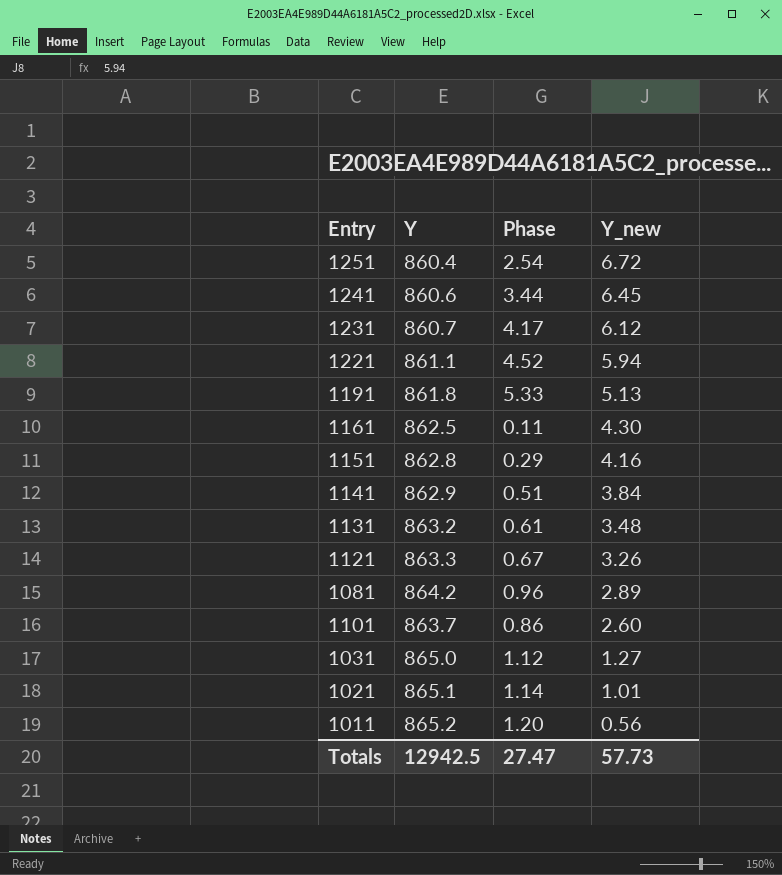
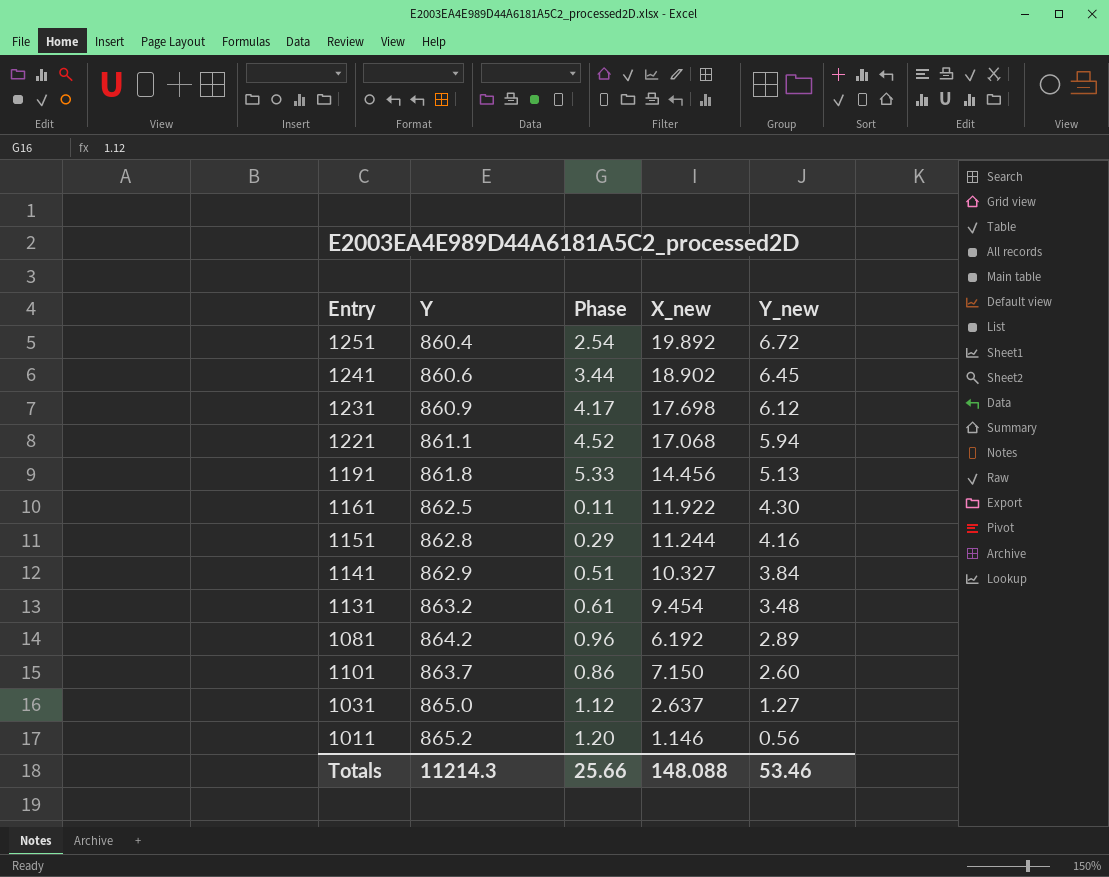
column X_new | position: none -> 4
row 1121: 863.3 | 0.67 | 3.26 -> none
row 1021: 865.1 | 1.14 | 1.01 -> none
1231 | Y: 860.7 -> 860.9
Totals | Y: 12942.5 -> 11214.3
Totals | Phase: 27.47 -> 25.66
Totals | Y_new: 57.73 -> 53.46

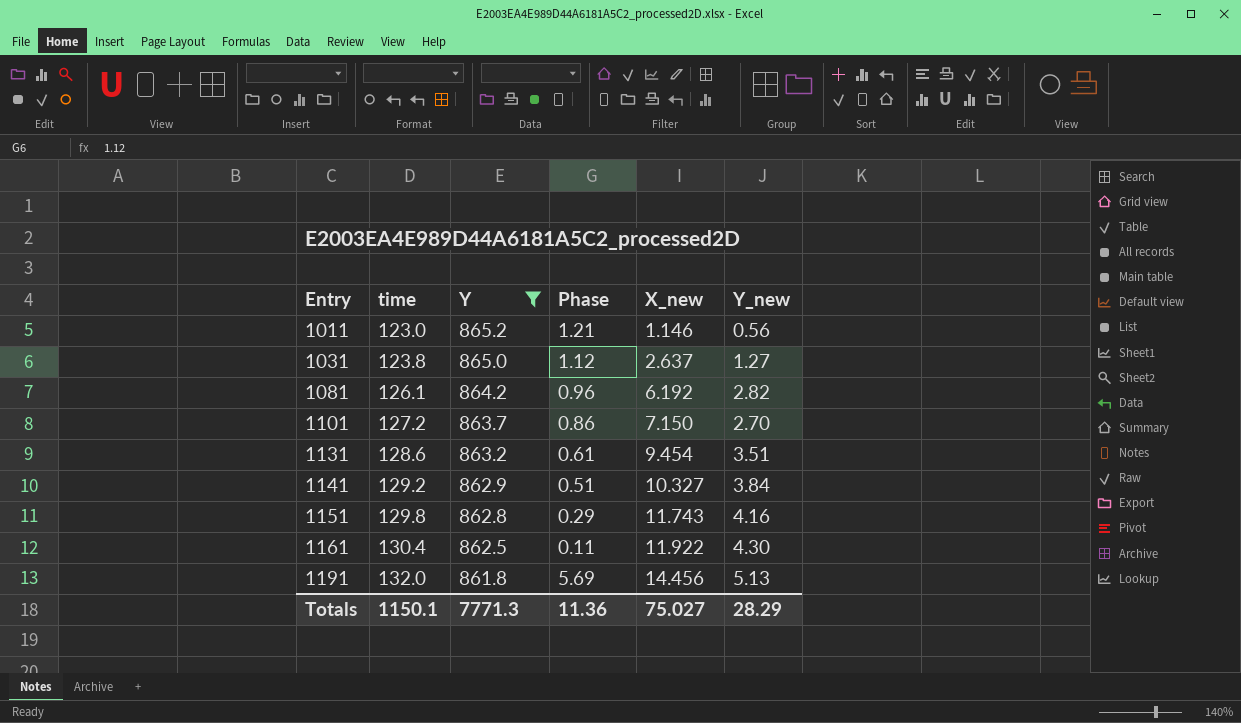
filter: none -> Y >= 861.8
row order: Y_new descending -> Entry ascending
column time | position: none -> 2
1011 | Phase: 1.20 -> 1.21
1081 | Y_new: 2.89 -> 2.82
1101 | Y_new: 2.60 -> 2.70
1131 | Y_new: 3.48 -> 3.51
1151 | X_new: 11.244 -> 11.743
1191 | Phase: 5.33 -> 5.69
Totals | Y: 11214.3 -> 7771.3
Totals | Phase: 25.66 -> 11.36
Totals | X_new: 148.088 -> 75.027
Totals | Y_new: 53.46 -> 28.29

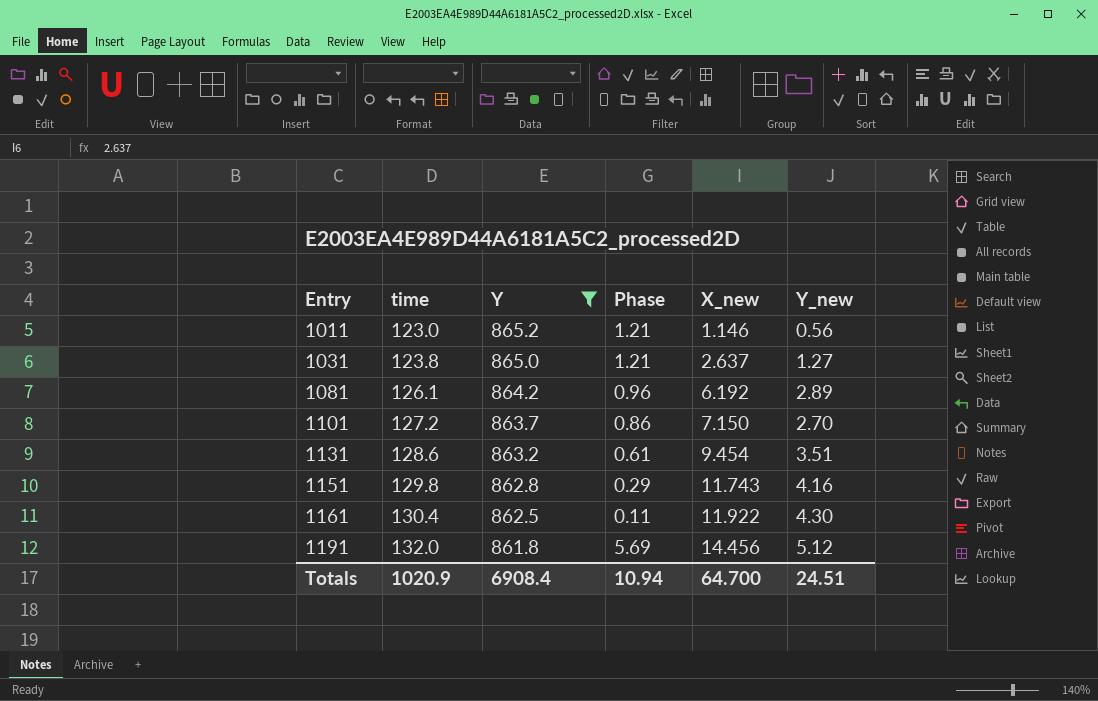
row 1141: 129.2 | 862.9 | 0.51 | 10.327 | 3.84 -> none
1031 | Phase: 1.12 -> 1.21
1081 | Y_new: 2.82 -> 2.89
1191 | Y_new: 5.13 -> 5.12
Totals | time: 1150.1 -> 1020.9
Totals | Y: 7771.3 -> 6908.4
Totals | Phase: 11.36 -> 10.94
Totals | X_new: 75.027 -> 64.700
Totals | Y_new: 28.29 -> 24.51

